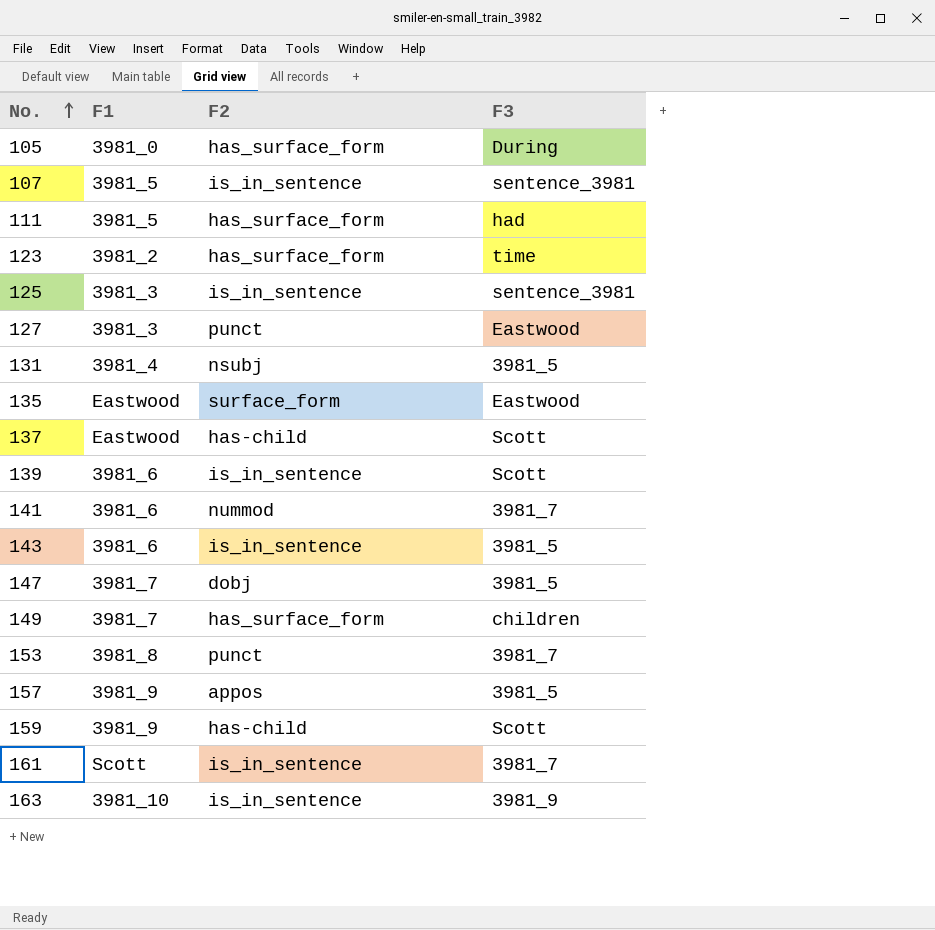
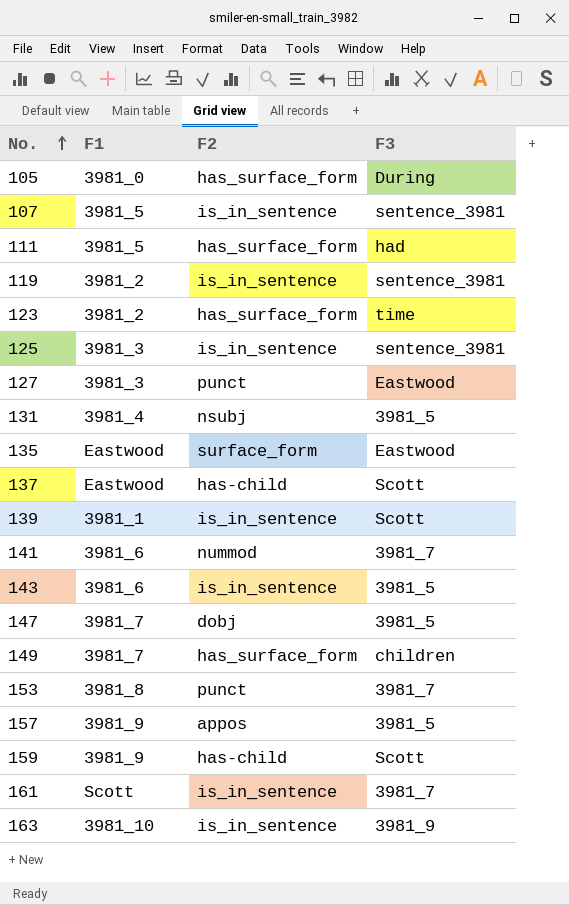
row 119: none -> 3981_2 | is_in_sentence | sentence_3981
139 | F1: 3981_6 -> 3981_1

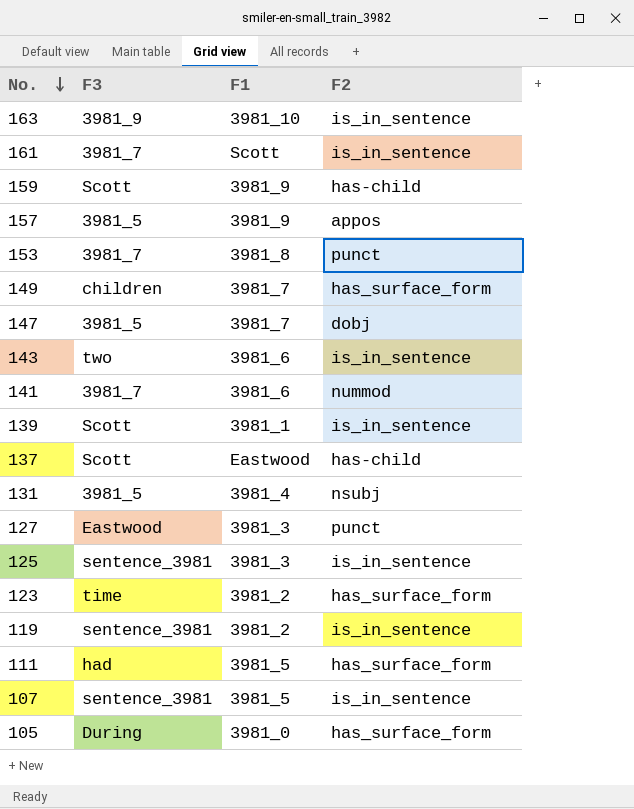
row order: No. ascending -> No. descending
column F3 | position: 4 -> 2
row 135: Eastwood | surface_form | Eastwood -> none
143 | F3: 3981_5 -> two

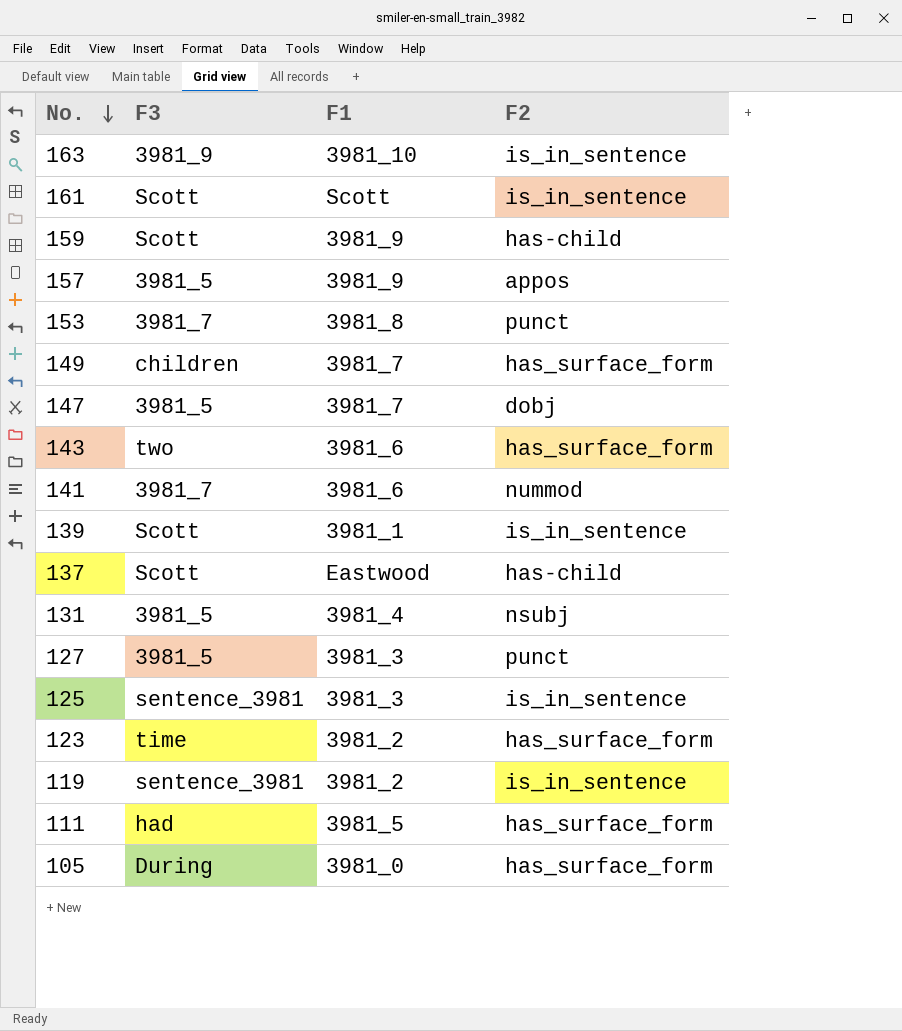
row 107: sentence_3981 | 3981_5 | is_in_sentence -> none
161 | F3: 3981_7 -> Scott
143 | F2: is_in_sentence -> has_surface_form
127 | F3: Eastwood -> 3981_5

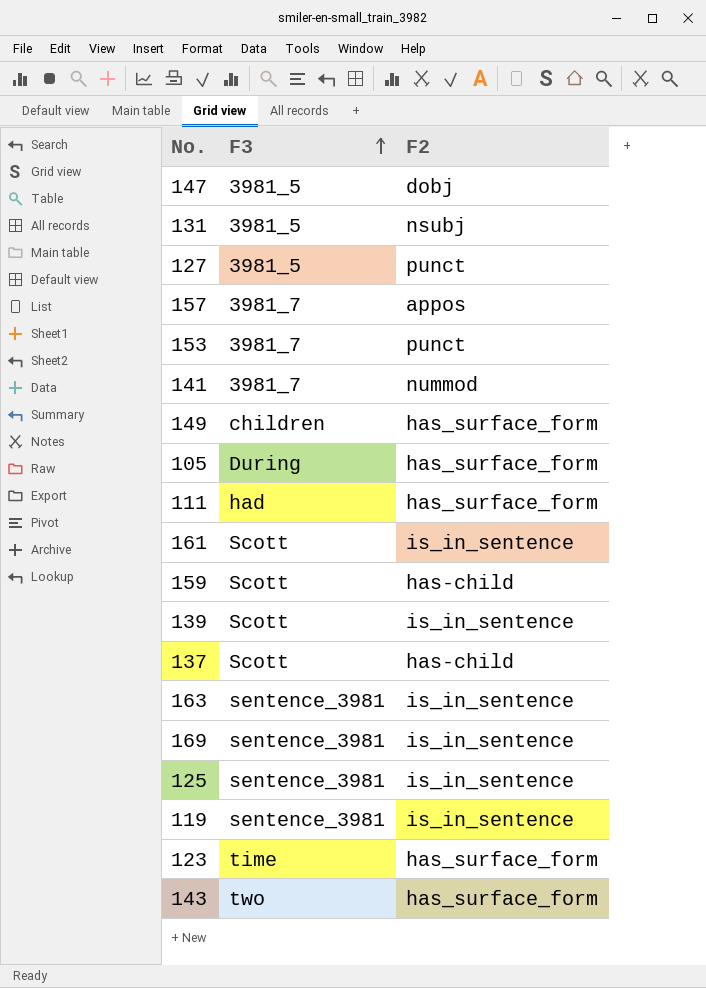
row order: No. descending -> F3 ascending
column F1 | position: 3 -> none
157 | F3: 3981_5 -> 3981_7
163 | F3: 3981_9 -> sentence_3981
row 169: none -> sentence_3981 | is_in_sentence

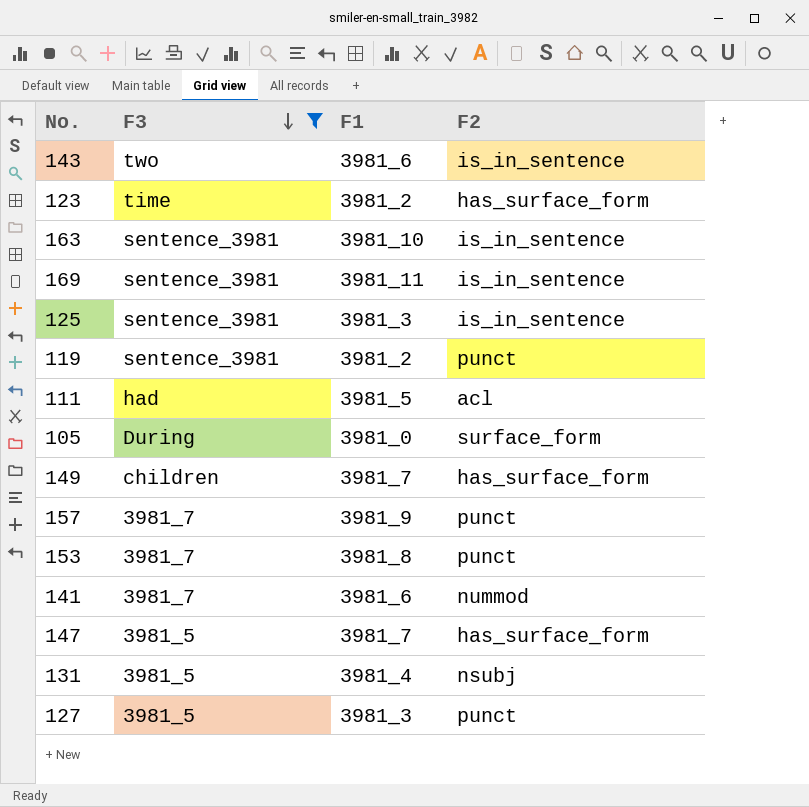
filter: none -> F3 != Scott
row order: F3 ascending -> F3 descending
column F1 | position: none -> 3
143 | F2: has_surface_form -> is_in_sentence
119 | F2: is_in_sentence -> punct
111 | F2: has_surface_form -> acl
105 | F2: has_surface_form -> surface_form
157 | F2: appos -> punct
147 | F2: dobj -> has_surface_form

